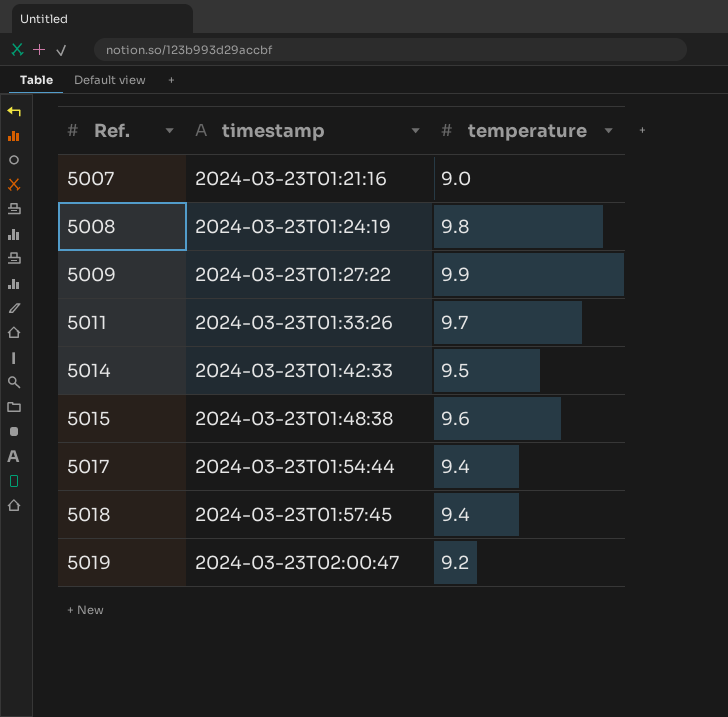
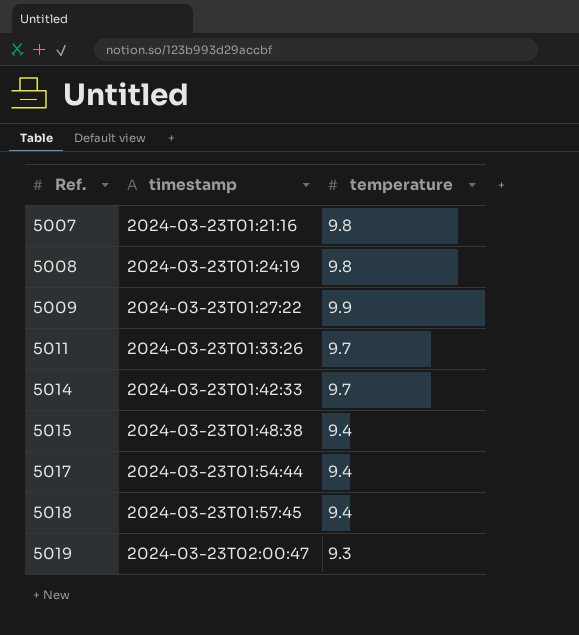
5007 | temperature: 9.0 -> 9.8
5014 | temperature: 9.5 -> 9.7
5015 | temperature: 9.6 -> 9.4
5019 | temperature: 9.2 -> 9.3

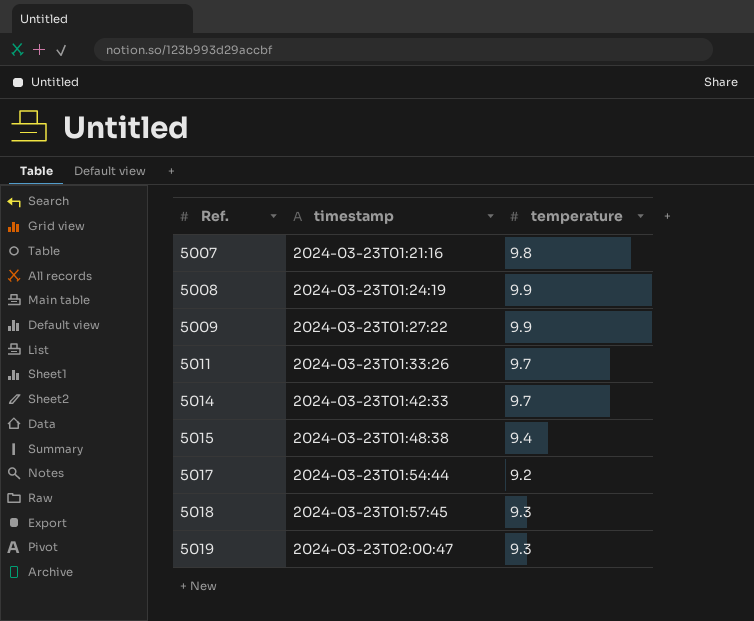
5008 | temperature: 9.8 -> 9.9
5017 | temperature: 9.4 -> 9.2
5018 | temperature: 9.4 -> 9.3

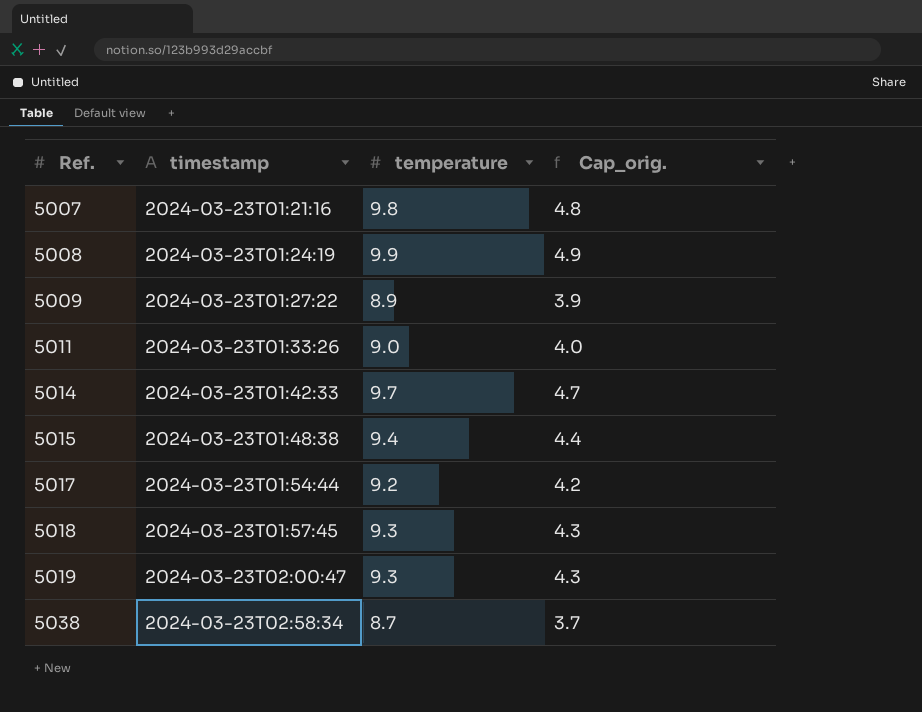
column Cap_orig. | formula: none -> [temperature] - 5
5009 | temperature: 9.9 -> 8.9
5011 | temperature: 9.7 -> 9.0
row 5038: none -> 2024-03-23T02:58:34 | 8.7 | 3.7

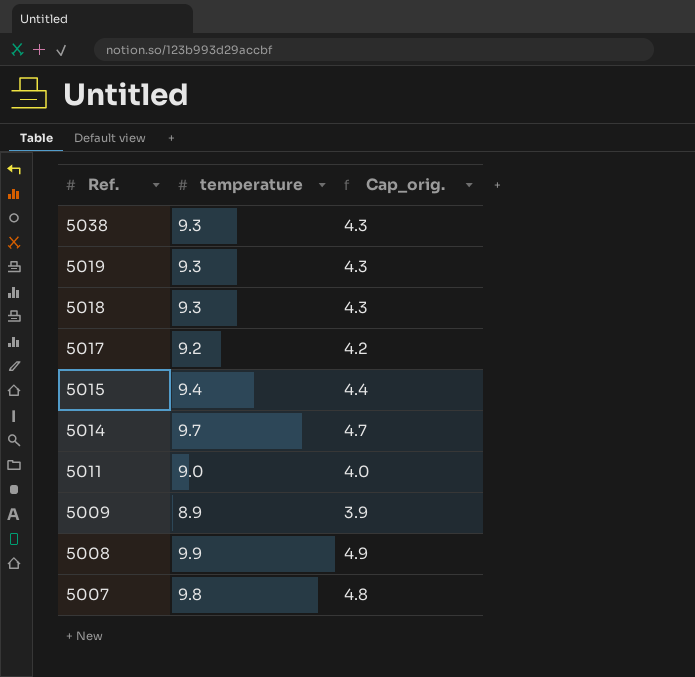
row order: Ref. ascending -> Ref. descending
column timestamp | position: 2 -> none
5038 | temperature: 8.7 -> 9.3
5038 | Cap_orig.: 3.7 -> 4.3

